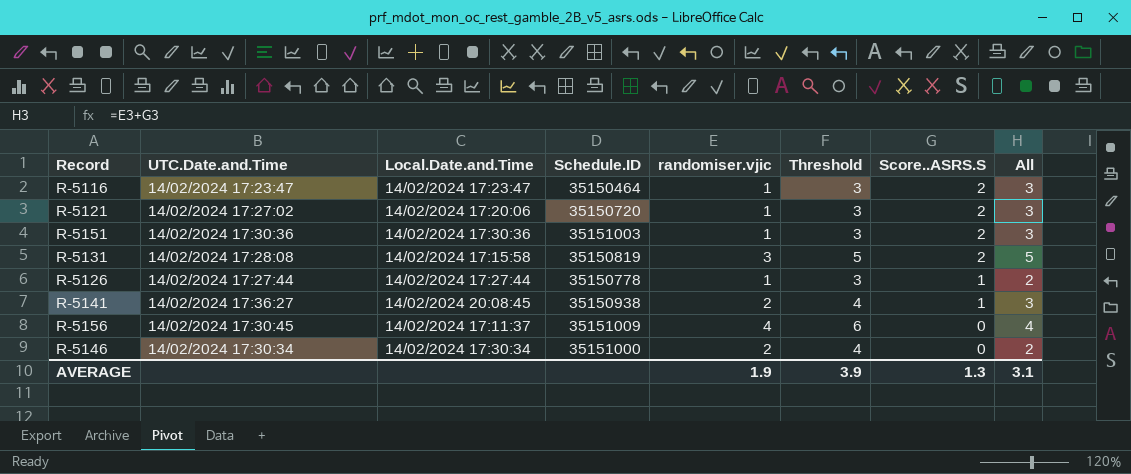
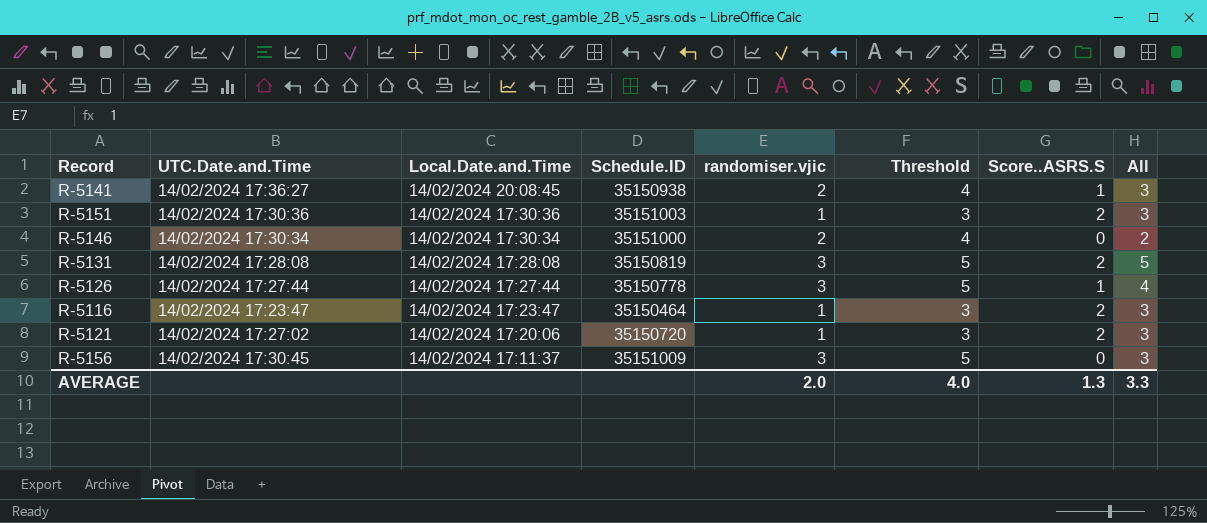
row order: Score..ASRS.S descending -> Local.Date.and.Time descending
R-5131 | Local.Date.and.Time: 14/02/2024 17:15:58 -> 14/02/2024 17:28:08
R-5126 | randomiser.vjic: 1 -> 3
R-5126 | Threshold: 3 -> 5
R-5126 | All: 2 -> 4
R-5156 | randomiser.vjic: 4 -> 3
R-5156 | Threshold: 6 -> 5
R-5156 | All: 4 -> 3
AVERAGE | randomiser.vjic: 1.9 -> 2.0
AVERAGE | Threshold: 3.9 -> 4.0
AVERAGE | All: 3.1 -> 3.3

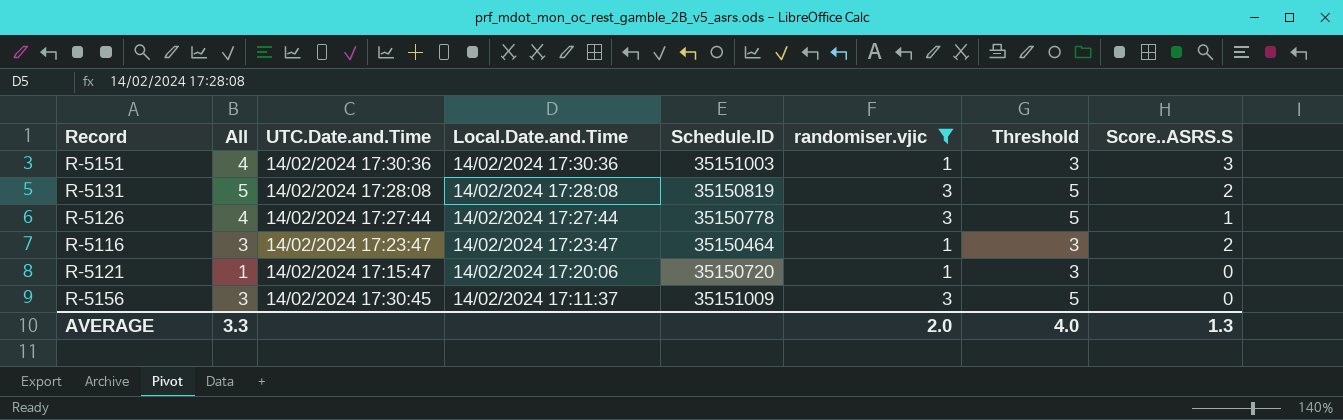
filter: none -> randomiser.vjic != 2
column All | position: 8 -> 2
R-5151 | All: 3 -> 4
R-5151 | Score..ASRS.S: 2 -> 3
R-5121 | All: 3 -> 1
R-5121 | UTC.Date.and.Time: 14/02/2024 17:27:02 -> 14/02/2024 17:15:47
R-5121 | Score..ASRS.S: 2 -> 0

